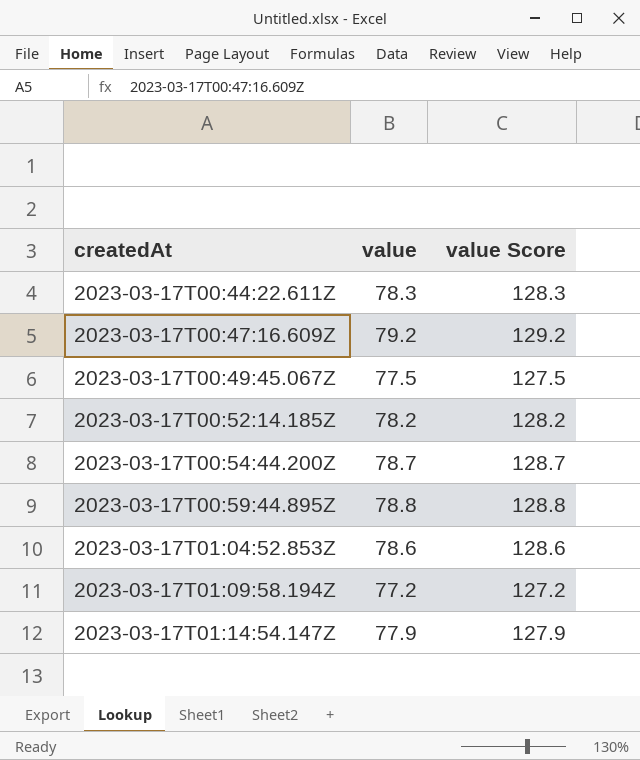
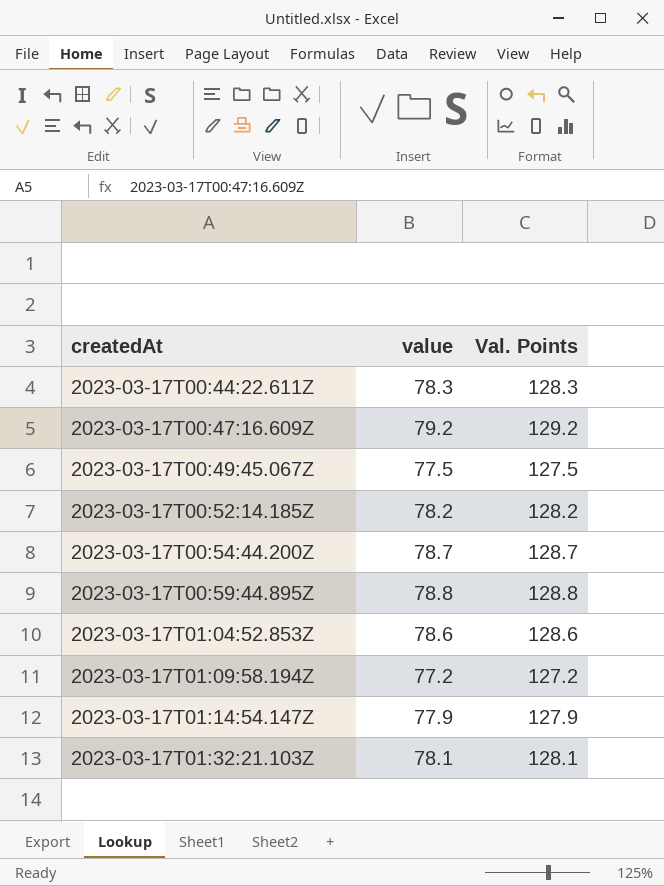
column name: value Score -> Val. Points
row 2023-03-17T01:32:21.103Z: none -> 78.1 | 128.1

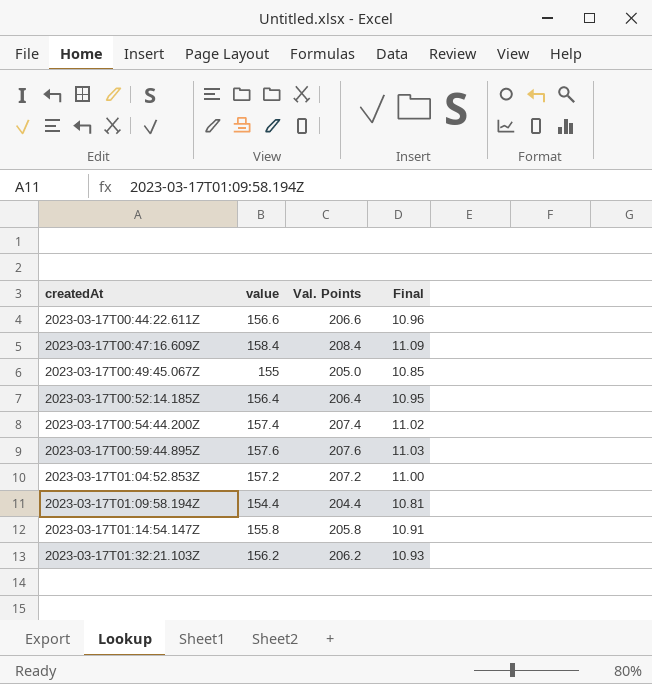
column Final | formula: none -> [value] * 0.07
2023-03-17T00:44:22.611Z | value: 78.3 -> 156.6
2023-03-17T00:44:22.611Z | Val. Points: 128.3 -> 206.6
2023-03-17T00:47:16.609Z | value: 79.2 -> 158.4
2023-03-17T00:47:16.609Z | Val. Points: 129.2 -> 208.4
2023-03-17T00:49:45.067Z | value: 77.5 -> 155
2023-03-17T00:49:45.067Z | Val. Points: 127.5 -> 205.0
2023-03-17T00:52:14.185Z | value: 78.2 -> 156.4
2023-03-17T00:52:14.185Z | Val. Points: 128.2 -> 206.4
2023-03-17T00:54:44.200Z | value: 78.7 -> 157.4
2023-03-17T00:54:44.200Z | Val. Points: 128.7 -> 207.4
2023-03-17T00:59:44.895Z | value: 78.8 -> 157.6
2023-03-17T00:59:44.895Z | Val. Points: 128.8 -> 207.6
2023-03-17T01:04:52.853Z | value: 78.6 -> 157.2
2023-03-17T01:04:52.853Z | Val. Points: 128.6 -> 207.2
2023-03-17T01:09:58.194Z | value: 77.2 -> 154.4
2023-03-17T01:09:58.194Z | Val. Points: 127.2 -> 204.4
2023-03-17T01:14:54.147Z | value: 77.9 -> 155.8
2023-03-17T01:14:54.147Z | Val. Points: 127.9 -> 205.8
2023-03-17T01:32:21.103Z | value: 78.1 -> 156.2
2023-03-17T01:32:21.103Z | Val. Points: 128.1 -> 206.2

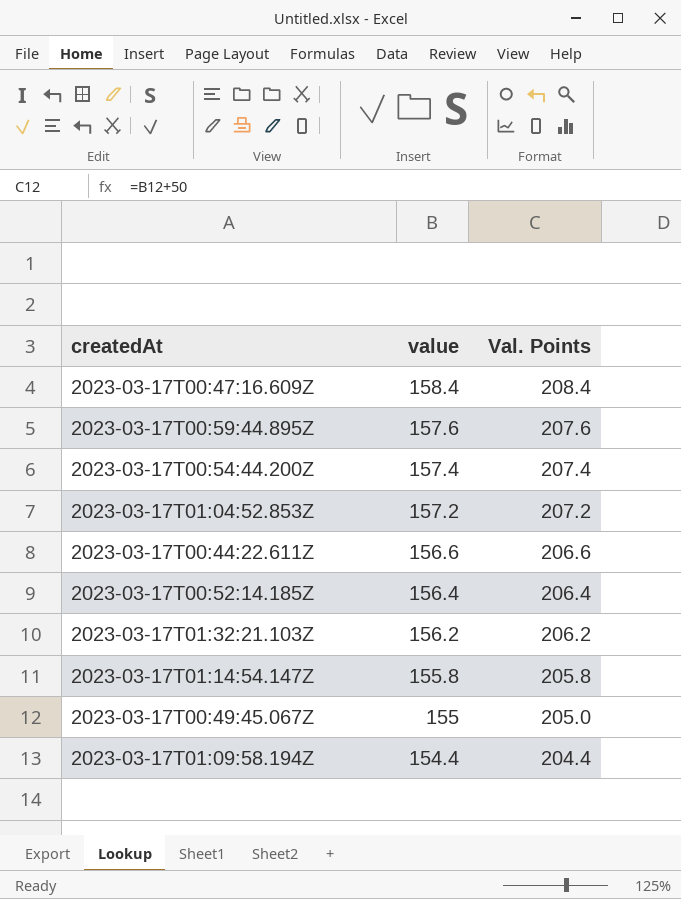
row order: createdAt ascending -> value descending
column Final | formula: [value] * 0.07 -> none

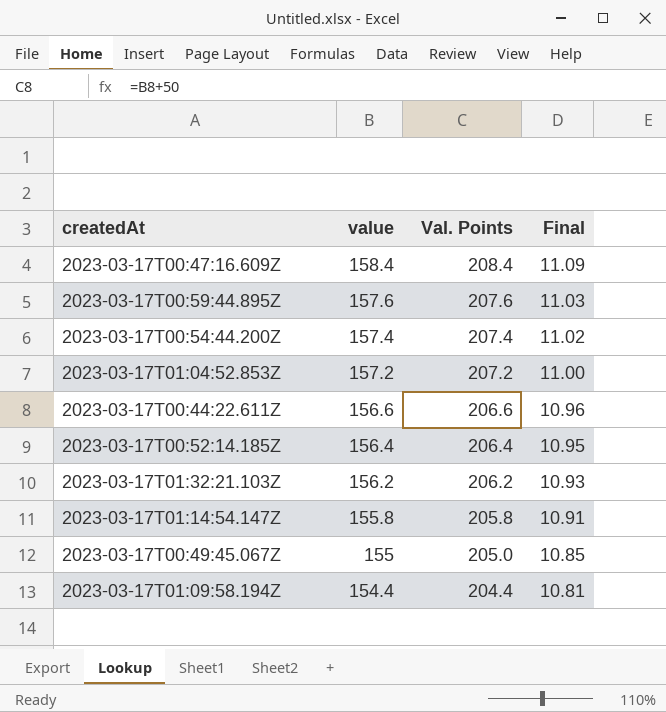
column Final | formula: none -> [value] * 0.07

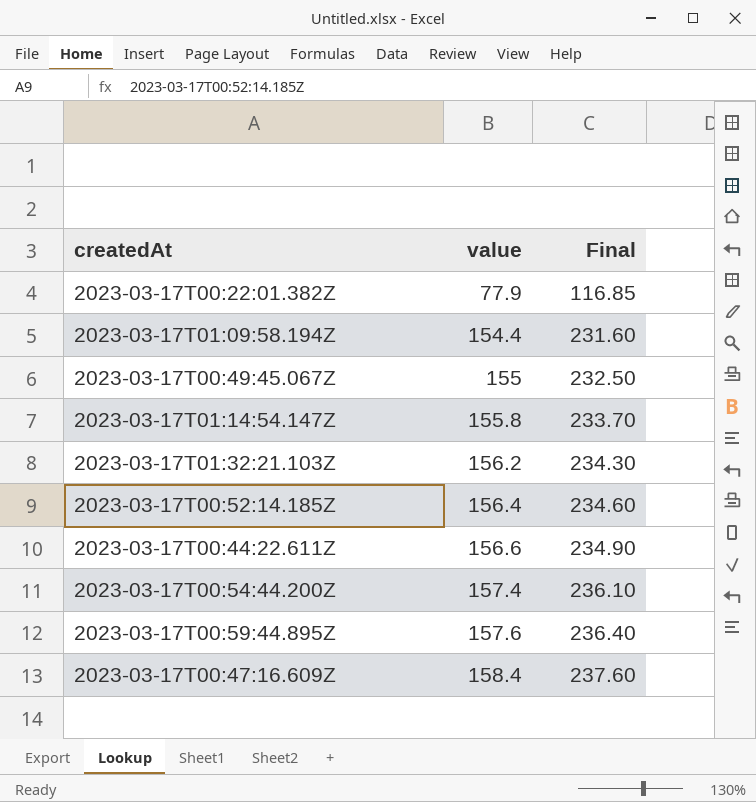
row order: value descending -> value ascending
column Val. Points | formula: [value] + 50 -> none
column Final | formula: [value] * 0.07 -> [value] * 1.5
row 2023-03-17T01:04:52.853Z: 157.2 | 207.2 | 11.00 -> none
row 2023-03-17T00:22:01.382Z: none -> 77.9 | 116.85

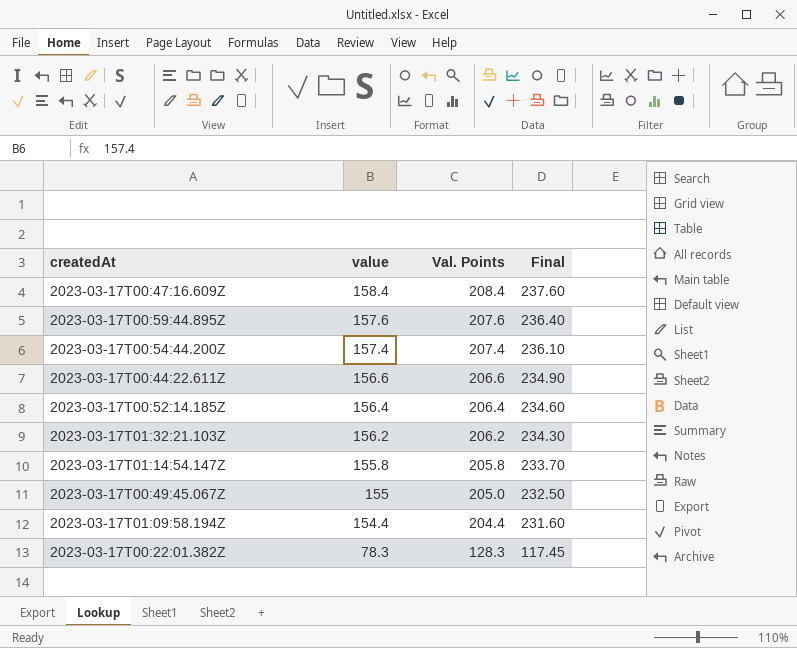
row order: value ascending -> value descending
column Val. Points | formula: none -> [value] + 50
2023-03-17T00:22:01.382Z | value: 77.9 -> 78.3
2023-03-17T00:22:01.382Z | Final: 116.85 -> 117.45

